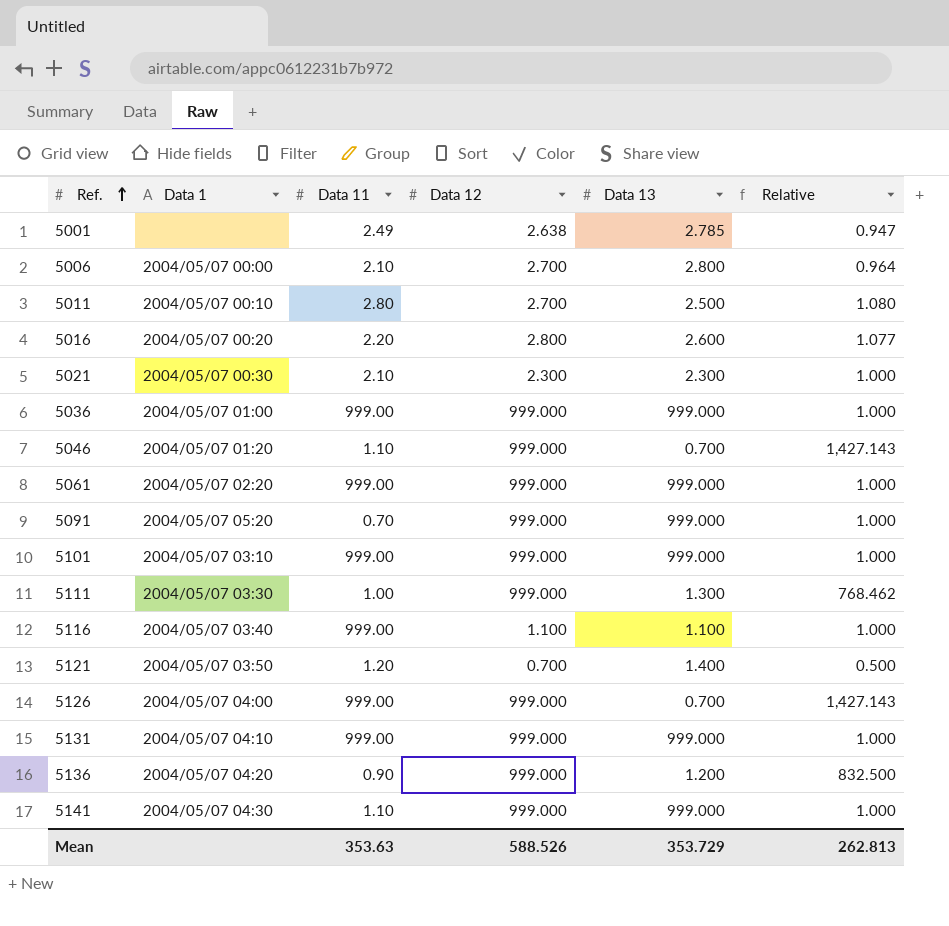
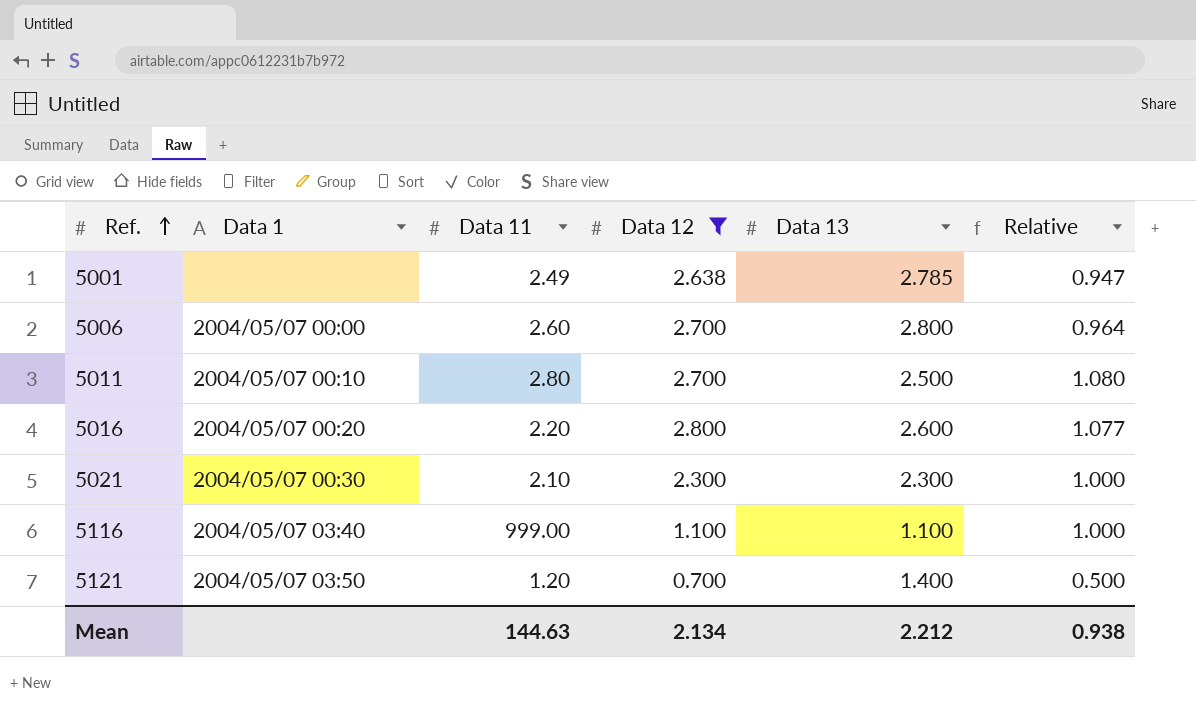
filter: none -> Data 12 != 999.000
5006 | Data 11: 2.10 -> 2.60
Mean | Data 11: 353.63 -> 144.63
Mean | Data 12: 588.526 -> 2.134
Mean | Data 13: 353.729 -> 2.212
Mean | Relative: 262.813 -> 0.938

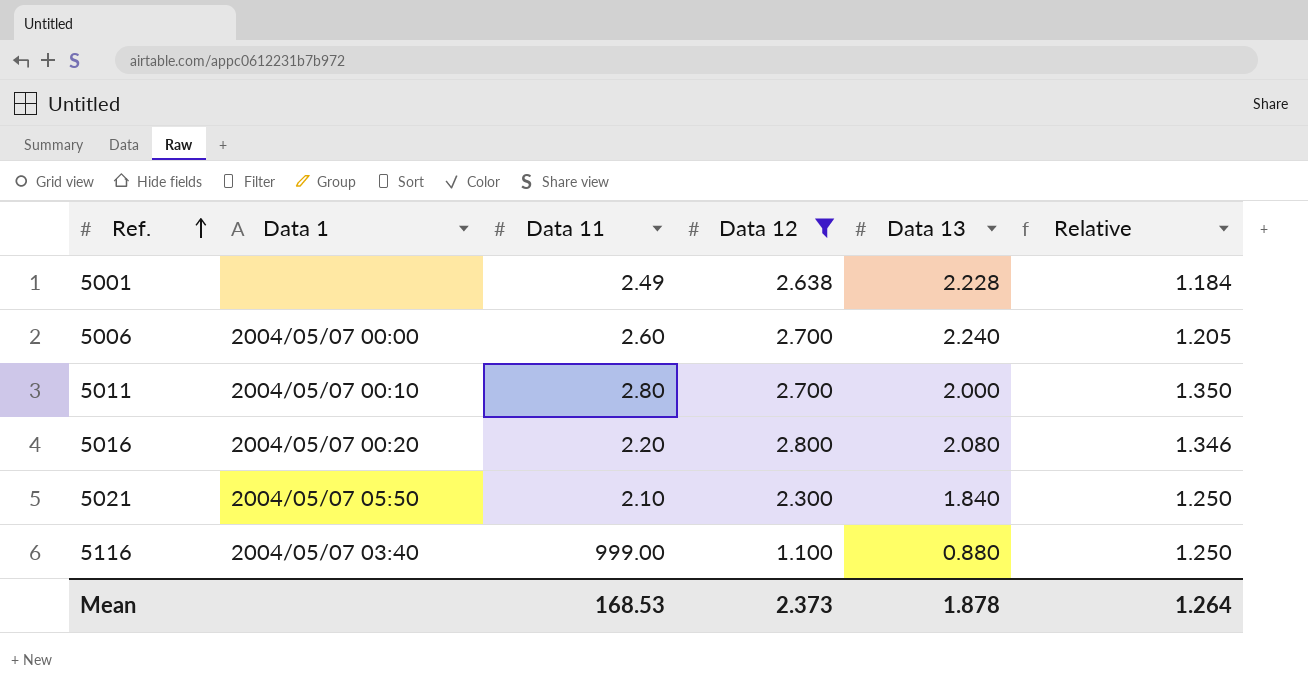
row 5121: 2004/05/07 03:50 | 1.20 | 0.700 | 1.400 | 0.500 -> none
5001 | Data 13: 2.785 -> 2.228
5001 | Relative: 0.947 -> 1.184
5006 | Data 13: 2.800 -> 2.240
5006 | Relative: 0.964 -> 1.205
5011 | Data 13: 2.500 -> 2.000
5011 | Relative: 1.080 -> 1.350
5016 | Data 13: 2.600 -> 2.080
5016 | Relative: 1.077 -> 1.346
5021 | Data 1: 2004/05/07 00:30 -> 2004/05/07 05:50
5021 | Data 13: 2.300 -> 1.840
5021 | Relative: 1.000 -> 1.250
5116 | Data 13: 1.100 -> 0.880
5116 | Relative: 1.000 -> 1.250
Mean | Data 11: 144.63 -> 168.53
Mean | Data 12: 2.134 -> 2.373
Mean | Data 13: 2.212 -> 1.878
Mean | Relative: 0.938 -> 1.264

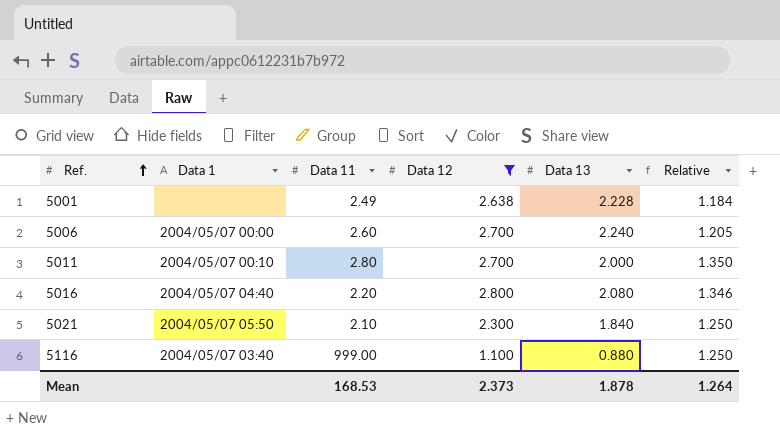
5016 | Data 1: 2004/05/07 00:20 -> 2004/05/07 04:40

